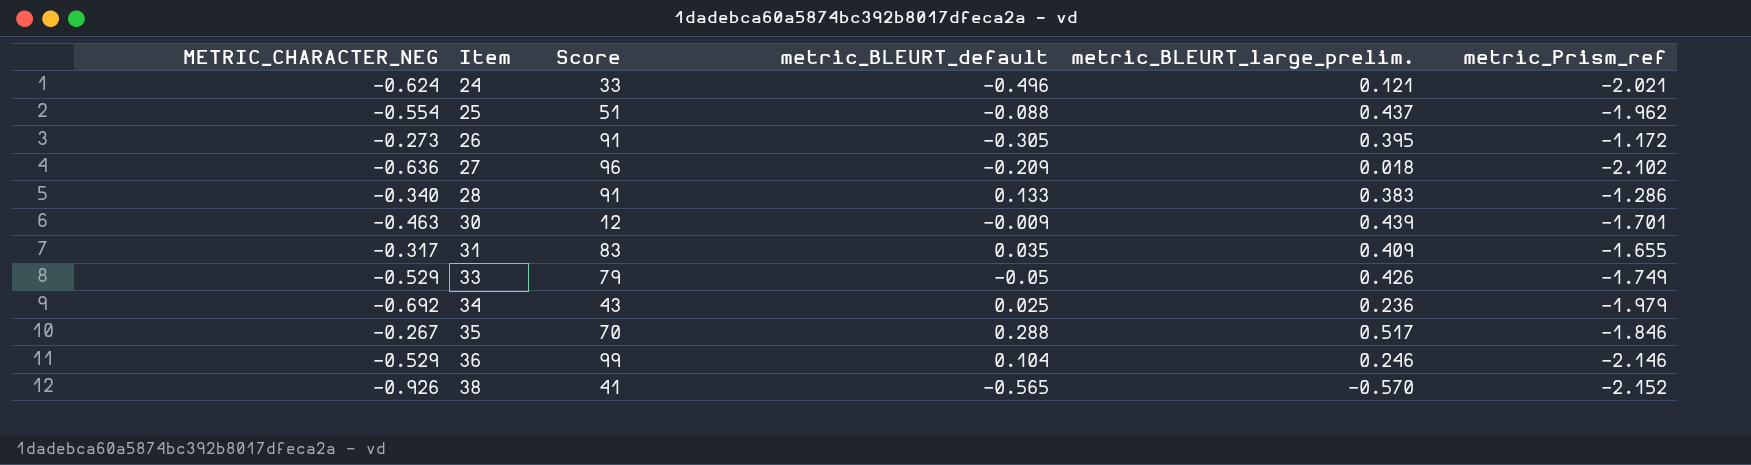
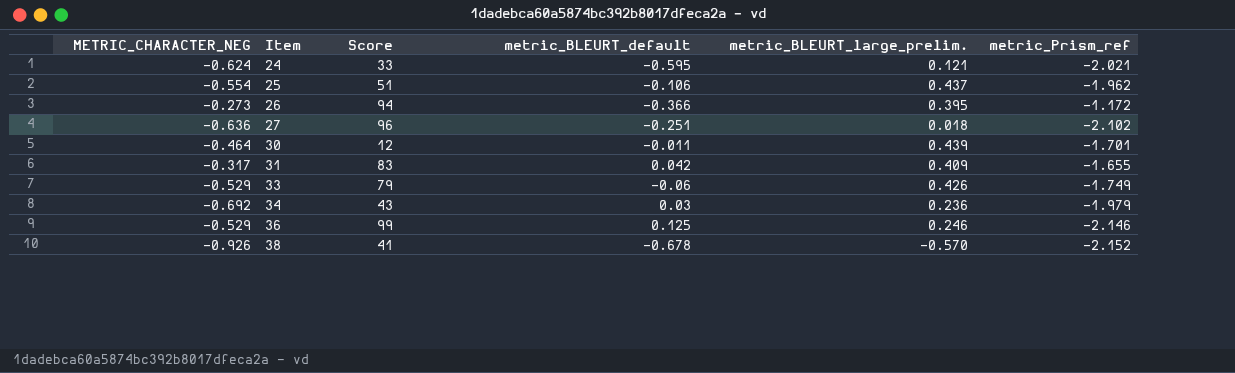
row 28: -0.340 | 91 | 0.133 | 0.383 | -1.286 -> none
row 35: -0.267 | 70 | 0.288 | 0.517 | -1.846 -> none
24 | metric_BLEURT_default: -0.496 -> -0.595
25 | metric_BLEURT_default: -0.088 -> -0.106
26 | Score: 91 -> 94
26 | metric_BLEURT_default: -0.305 -> -0.366
27 | metric_BLEURT_default: -0.209 -> -0.251
30 | METRIC_CHARACTER_NEG: -0.463 -> -0.464
30 | metric_BLEURT_default: -0.009 -> -0.011
31 | metric_BLEURT_default: 0.035 -> 0.042
33 | metric_BLEURT_default: -0.05 -> -0.06
34 | metric_BLEURT_default: 0.025 -> 0.03
36 | metric_BLEURT_default: 0.104 -> 0.125
38 | metric_BLEURT_default: -0.565 -> -0.678

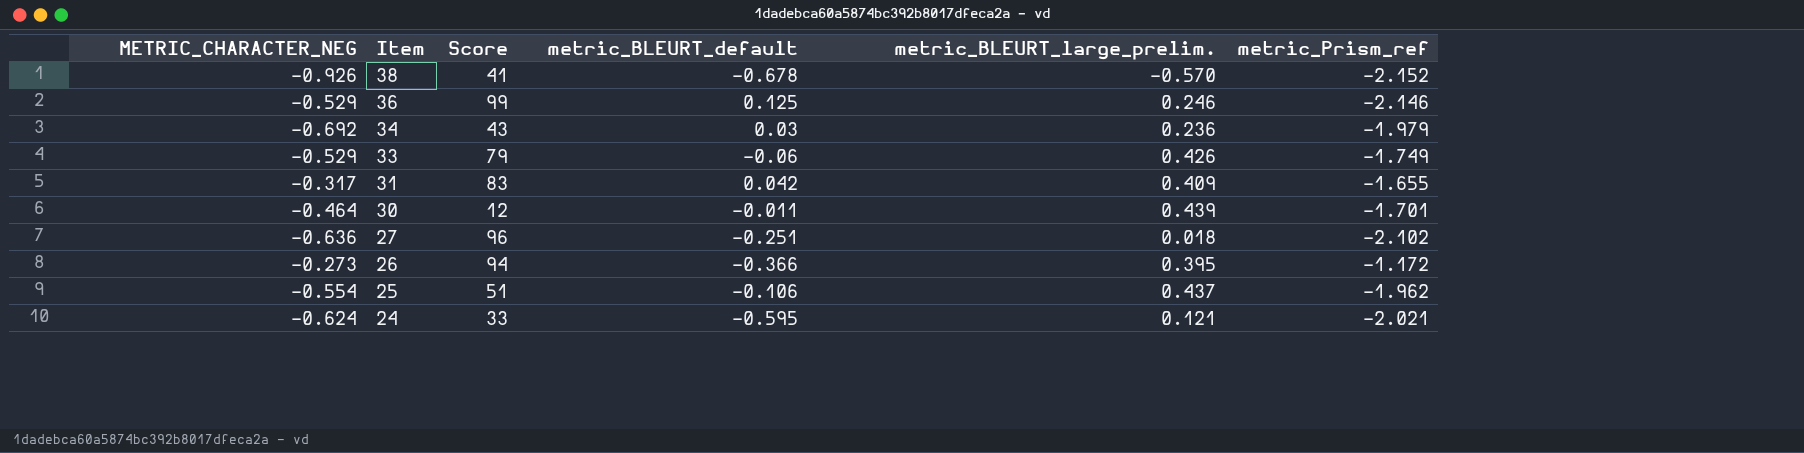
row order: Item ascending -> Item descending

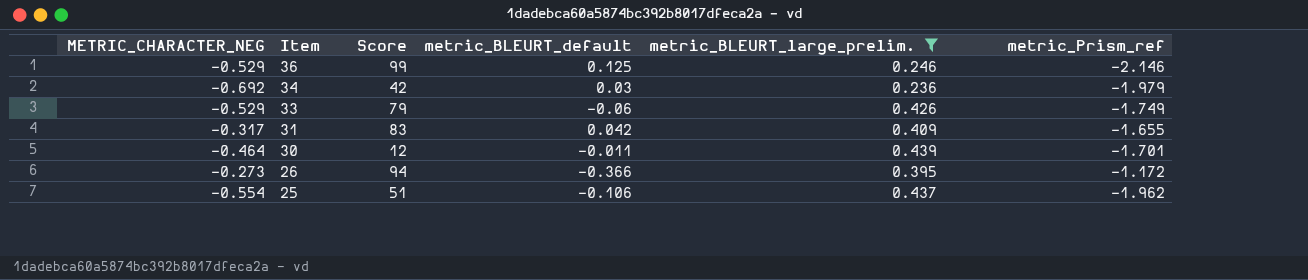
filter: none -> metric_BLEURT_large_prelim. >= 0.236
34 | Score: 43 -> 42

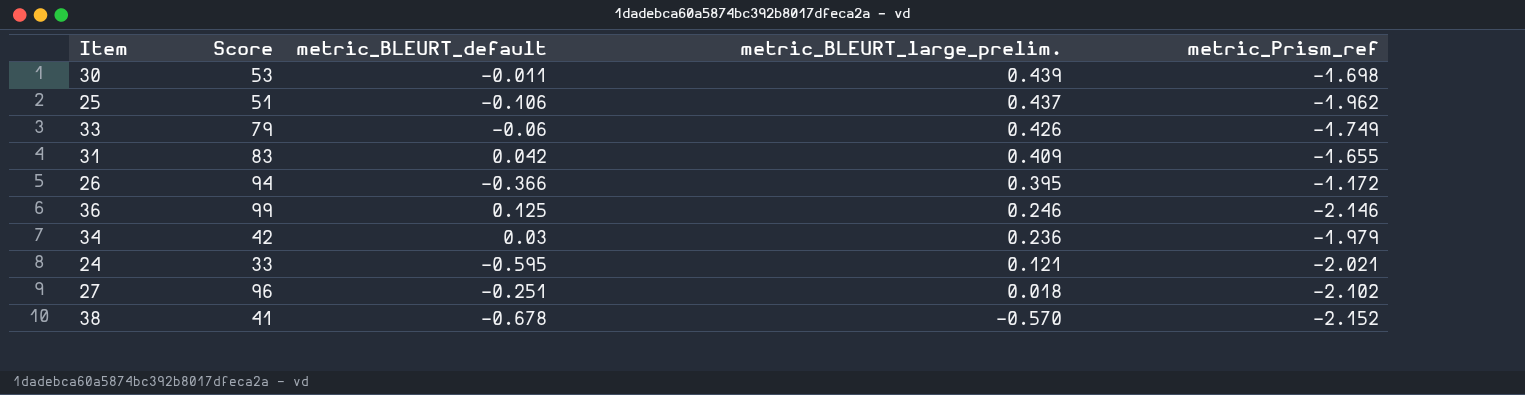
filter: metric_BLEURT_large_prelim. >= 0.236 -> none
row order: Item descending -> metric_BLEURT_large_prelim. descending
column METRIC_CHARACTER_NEG | position: 1 -> none
30 | Score: 12 -> 53
30 | metric_Prism_ref: -1.701 -> -1.698

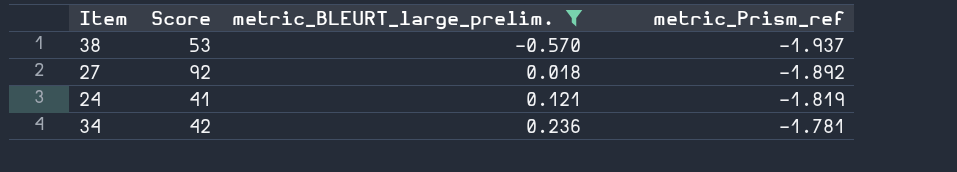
filter: none -> metric_BLEURT_large_prelim. <= 0.236
row order: metric_BLEURT_large_prelim. descending -> metric_BLEURT_large_prelim. ascending
column metric_BLEURT_default | position: 3 -> none
38 | Score: 41 -> 53
38 | metric_Prism_ref: -2.152 -> -1.937
27 | Score: 96 -> 92
27 | metric_Prism_ref: -2.102 -> -1.892
24 | Score: 33 -> 41
24 | metric_Prism_ref: -2.021 -> -1.819
34 | metric_Prism_ref: -1.979 -> -1.781

